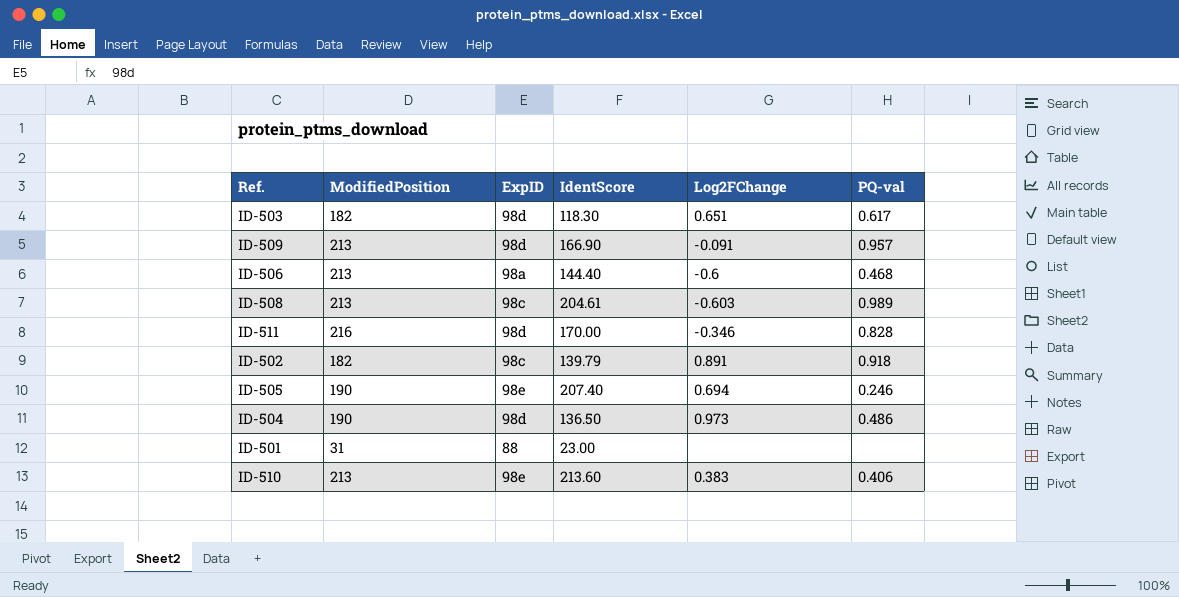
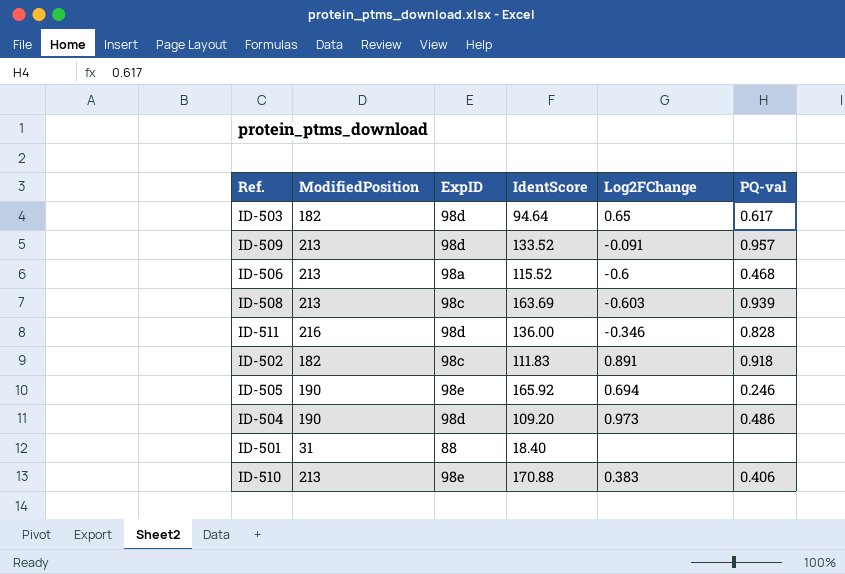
ID-503 | IdentScore: 118.30 -> 94.64
ID-503 | Log2FChange: 0.651 -> 0.65
ID-509 | IdentScore: 166.90 -> 133.52
ID-506 | IdentScore: 144.40 -> 115.52
ID-508 | IdentScore: 204.61 -> 163.69
ID-508 | PQ-val: 0.989 -> 0.939
ID-511 | IdentScore: 170.00 -> 136.00
ID-502 | IdentScore: 139.79 -> 111.83
ID-505 | IdentScore: 207.40 -> 165.92
ID-504 | IdentScore: 136.50 -> 109.20
ID-501 | IdentScore: 23.00 -> 18.40
ID-510 | IdentScore: 213.60 -> 170.88

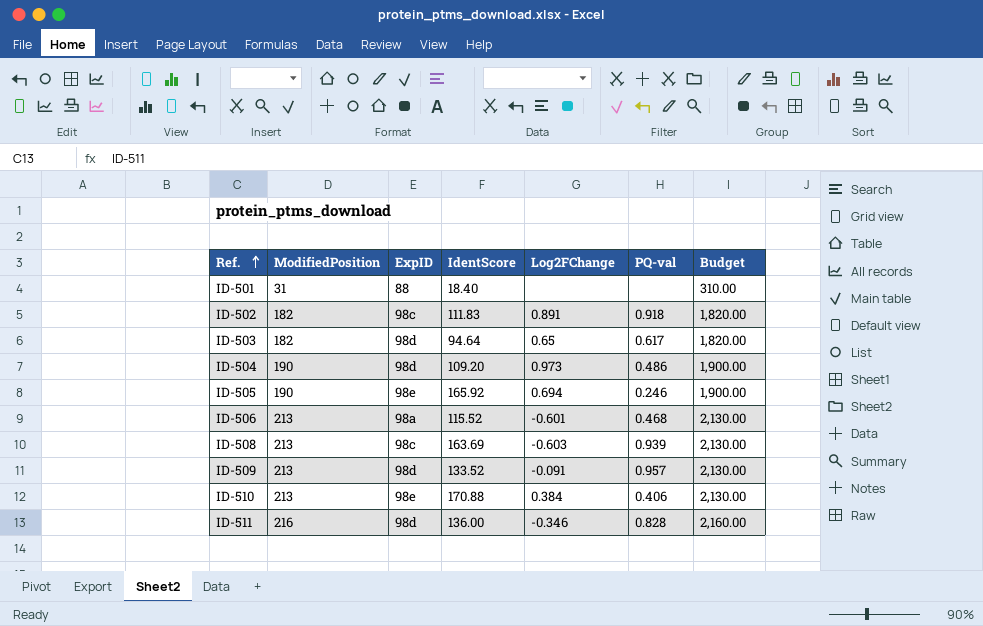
row order: none -> Ref. ascending
column Budget | formula: none -> [ModifiedPosition] * 10
ID-506 | Log2FChange: -0.6 -> -0.601
ID-510 | Log2FChange: 0.383 -> 0.384

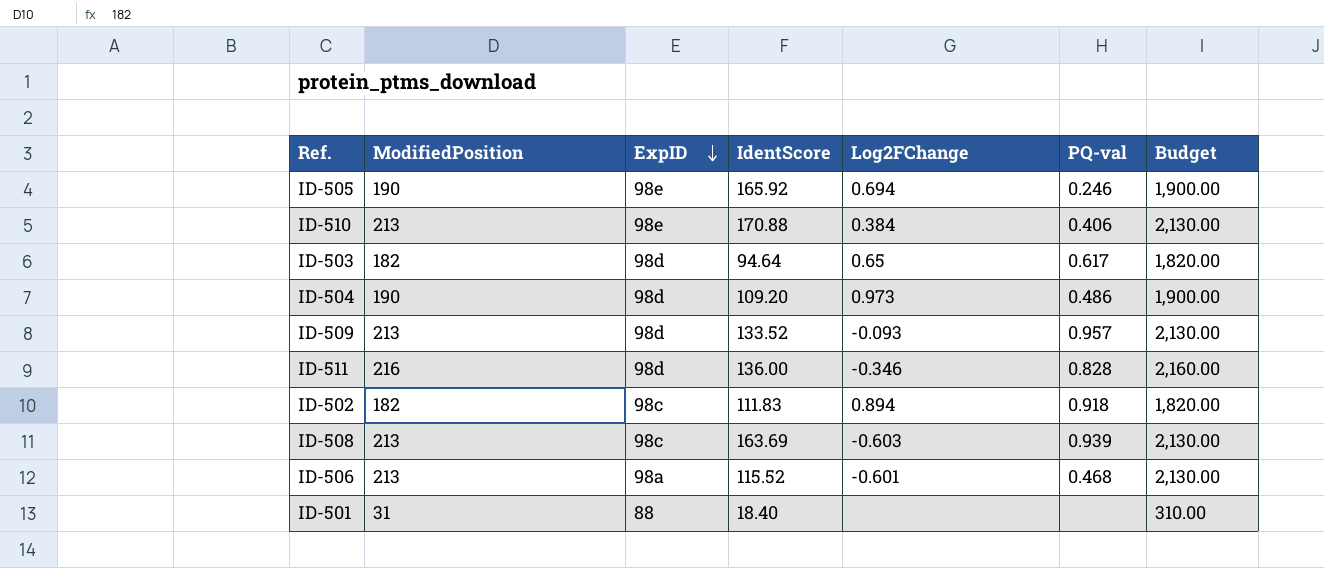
row order: Ref. ascending -> ExpID descending
ID-509 | Log2FChange: -0.091 -> -0.093
ID-502 | Log2FChange: 0.891 -> 0.894

